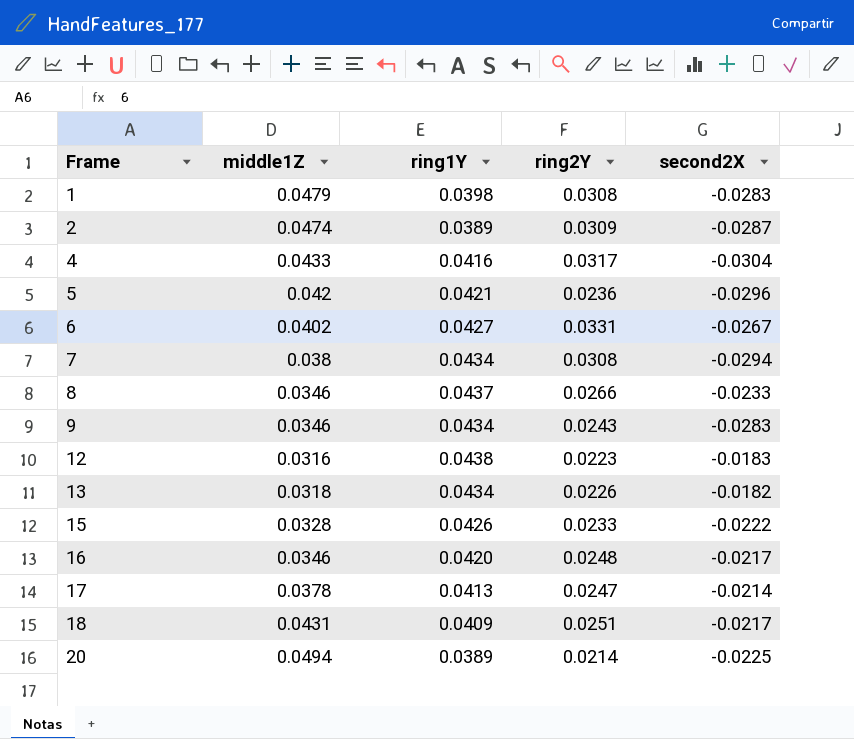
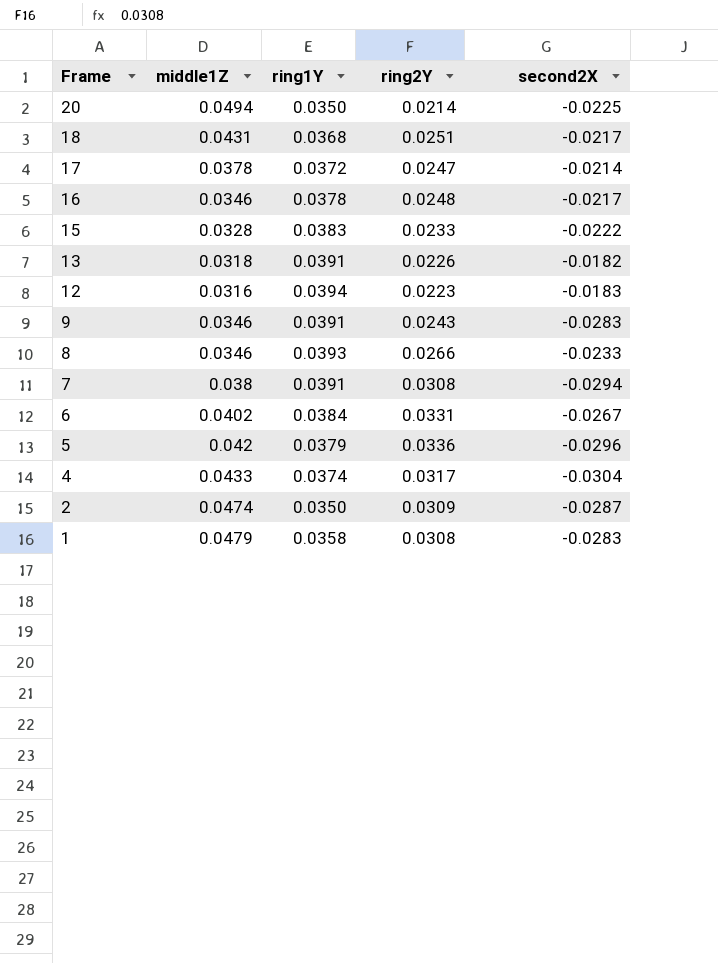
row order: Frame ascending -> Frame descending
20 | ring1Y: 0.0389 -> 0.0350
18 | ring1Y: 0.0409 -> 0.0368
17 | ring1Y: 0.0413 -> 0.0372
16 | ring1Y: 0.0420 -> 0.0378
15 | ring1Y: 0.0426 -> 0.0383
13 | ring1Y: 0.0434 -> 0.0391
12 | ring1Y: 0.0438 -> 0.0394
9 | ring1Y: 0.0434 -> 0.0391
8 | ring1Y: 0.0437 -> 0.0393
7 | ring1Y: 0.0434 -> 0.0391
6 | ring1Y: 0.0427 -> 0.0384
5 | ring1Y: 0.0421 -> 0.0379
5 | ring2Y: 0.0236 -> 0.0336
4 | ring1Y: 0.0416 -> 0.0374
2 | ring1Y: 0.0389 -> 0.0350
1 | ring1Y: 0.0398 -> 0.0358

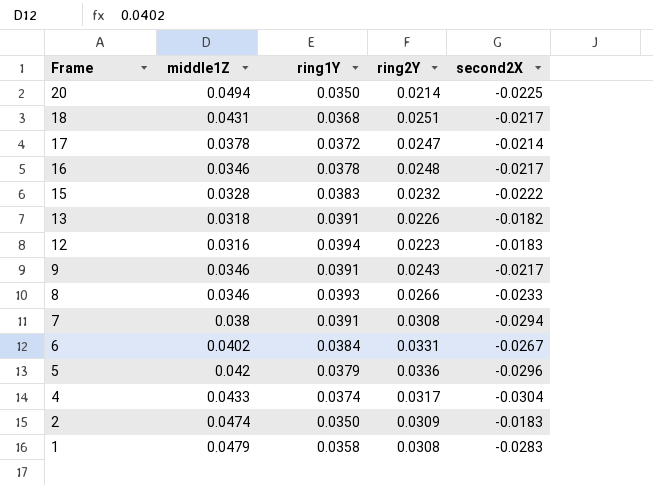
15 | ring2Y: 0.0233 -> 0.0232
9 | second2X: -0.0283 -> -0.0217
2 | second2X: -0.0287 -> -0.0183

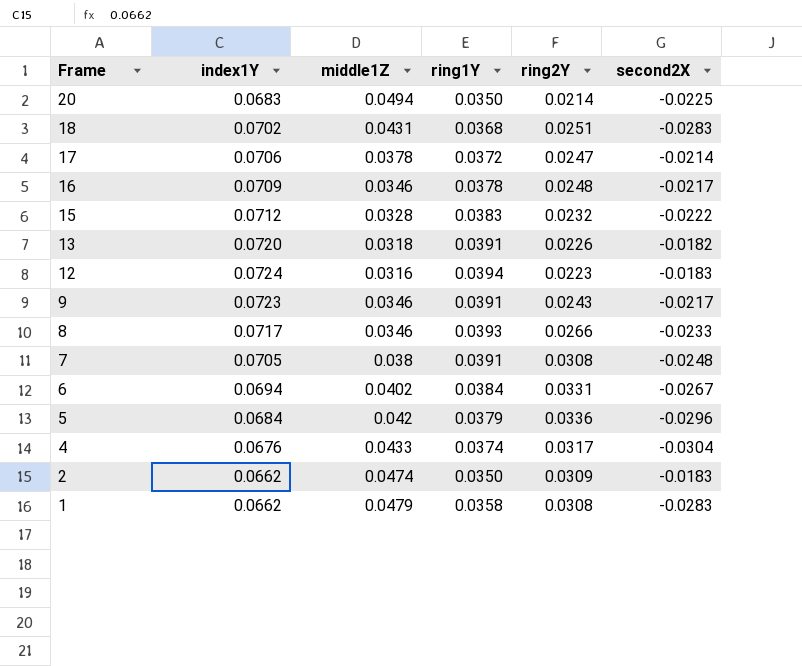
column index1Y | position: none -> 2
18 | second2X: -0.0217 -> -0.0283
7 | second2X: -0.0294 -> -0.0248

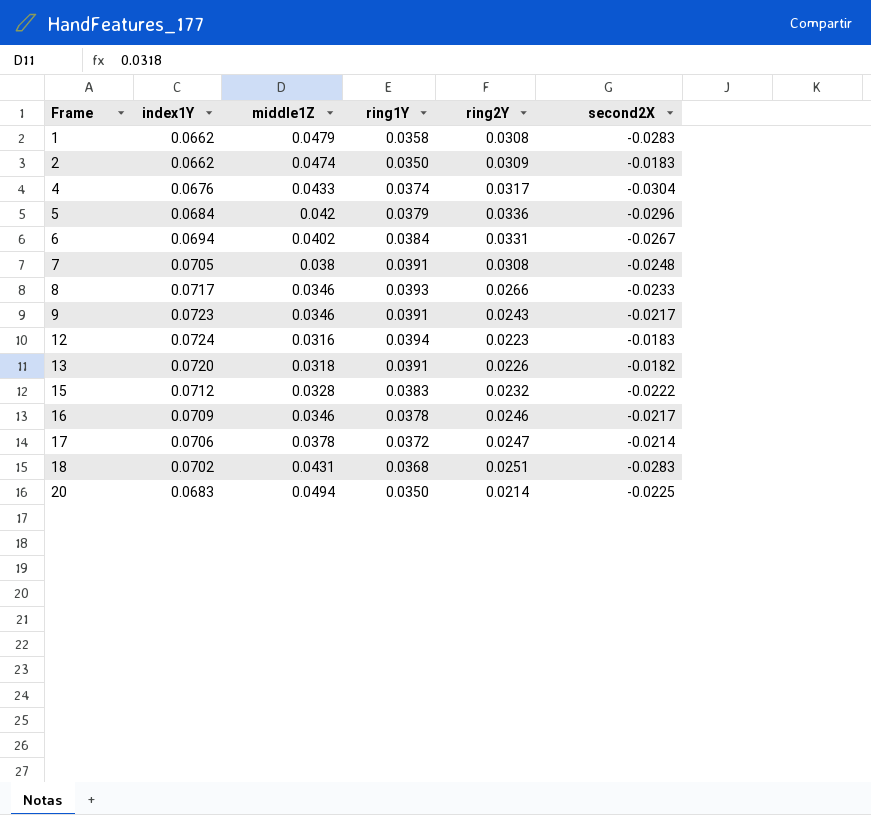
row order: Frame descending -> Frame ascending
16 | ring2Y: 0.0248 -> 0.0246

